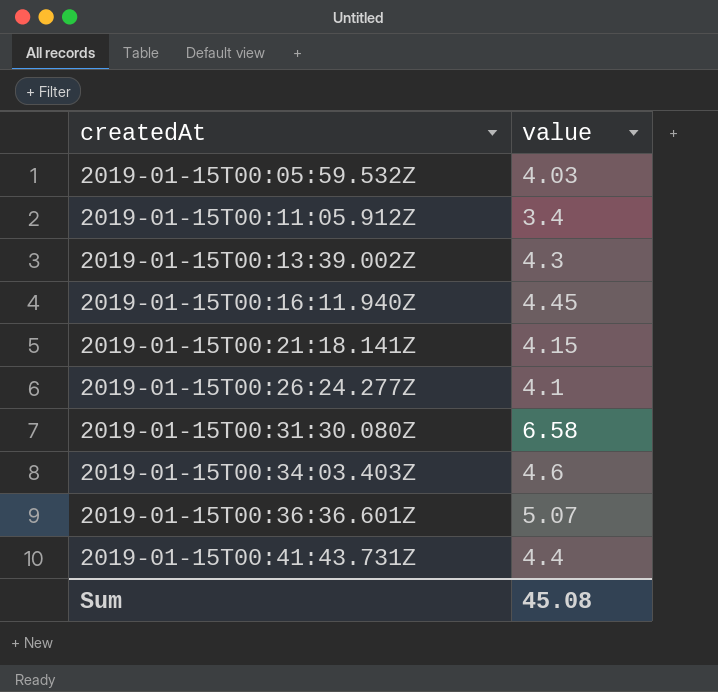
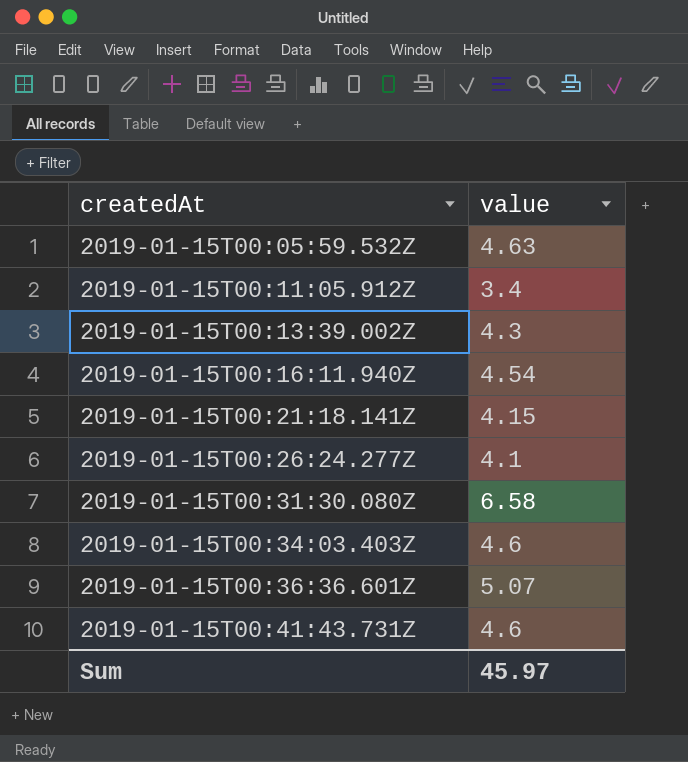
2019-01-15T00:05:59.532Z | value: 4.03 -> 4.63
2019-01-15T00:16:11.940Z | value: 4.45 -> 4.54
2019-01-15T00:41:43.731Z | value: 4.4 -> 4.6
Sum | value: 45.08 -> 45.97

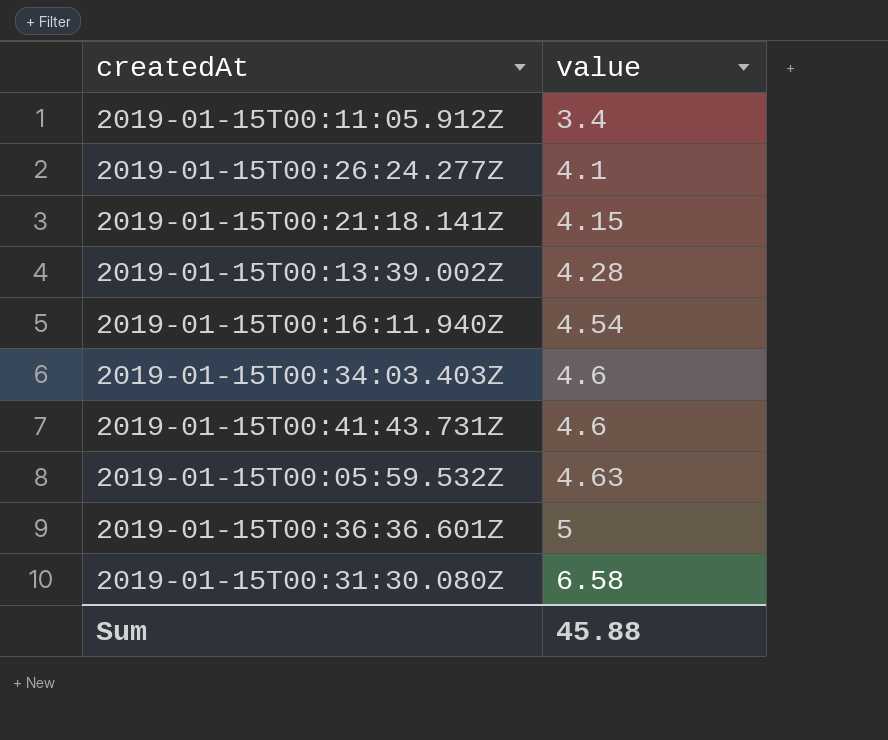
row order: createdAt ascending -> value ascending
2019-01-15T00:13:39.002Z | value: 4.3 -> 4.28
2019-01-15T00:36:36.601Z | value: 5.07 -> 5
Sum | value: 45.97 -> 45.88

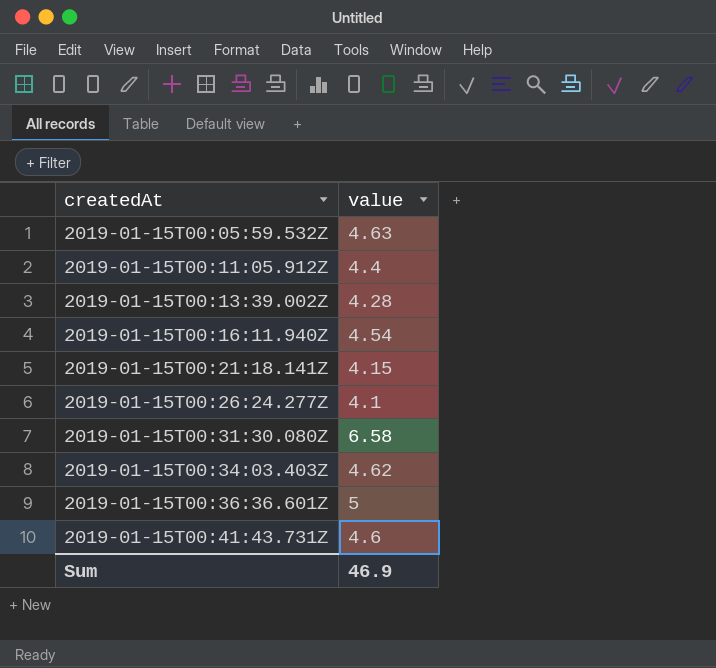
row order: value ascending -> createdAt ascending
2019-01-15T00:11:05.912Z | value: 3.4 -> 4.4
2019-01-15T00:34:03.403Z | value: 4.6 -> 4.62
Sum | value: 45.88 -> 46.9

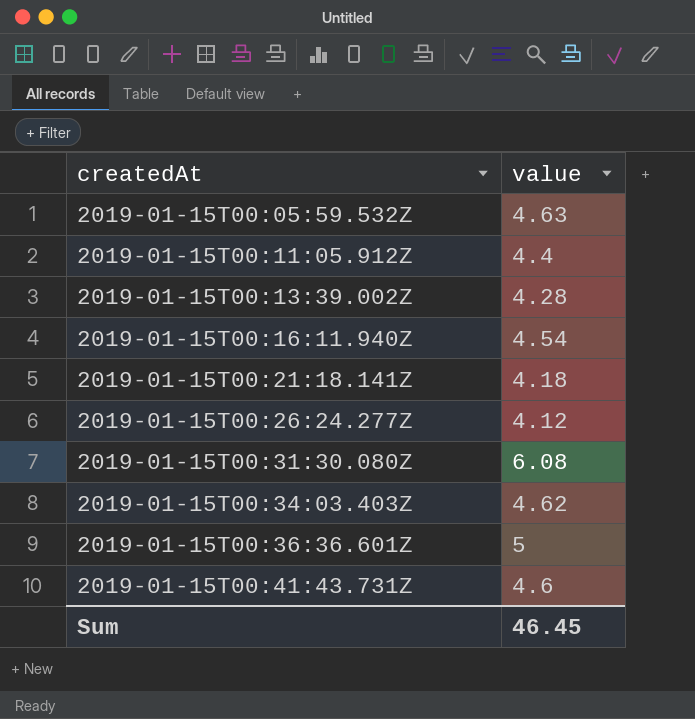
2019-01-15T00:21:18.141Z | value: 4.15 -> 4.18
2019-01-15T00:26:24.277Z | value: 4.1 -> 4.12
2019-01-15T00:31:30.080Z | value: 6.58 -> 6.08
Sum | value: 46.9 -> 46.45

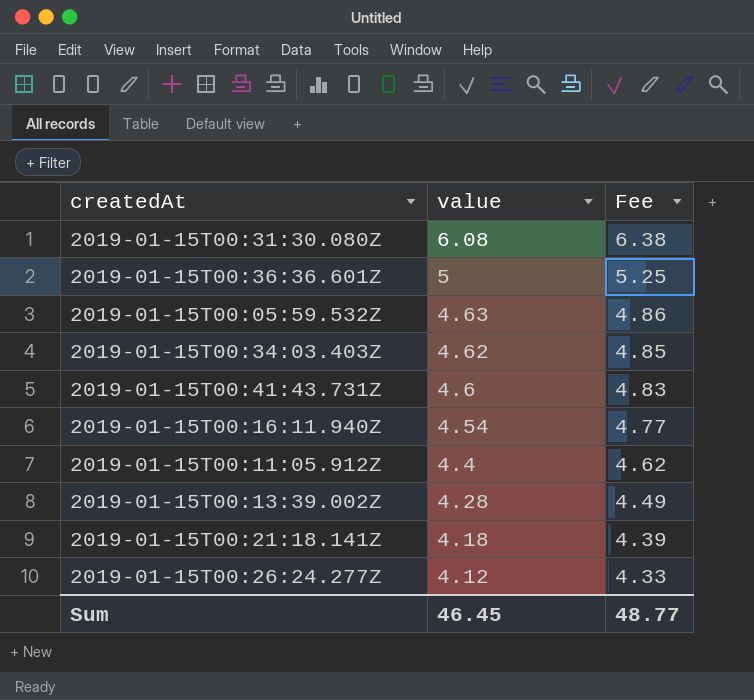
row order: createdAt ascending -> value descending
column Fee | formula: none -> [value] * 1.05

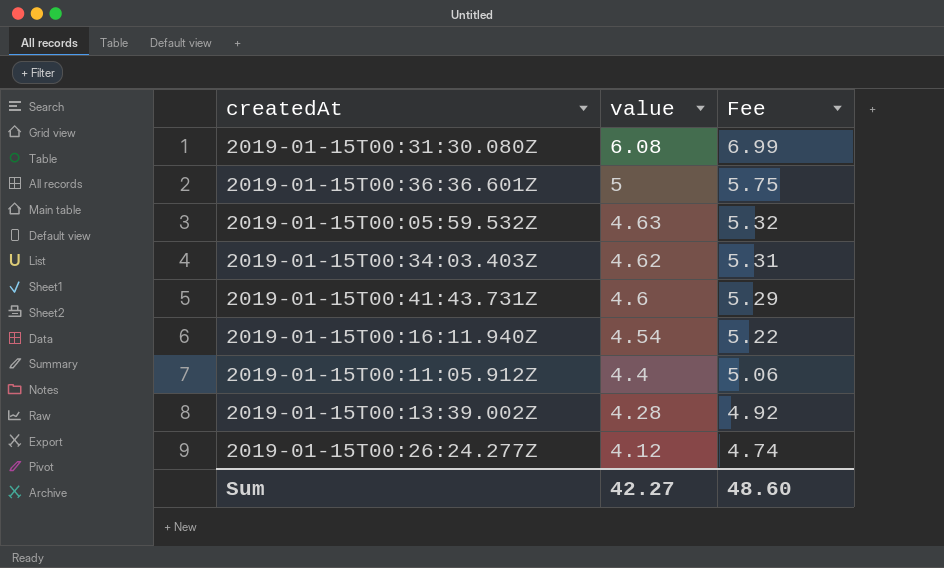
column Fee | formula: [value] * 1.05 -> [value] * 1.15
row 2019-01-15T00:21:18.141Z: 4.18 | 4.39 -> none
Sum | value: 46.45 -> 42.27
Sum | Fee: 48.77 -> 48.60

